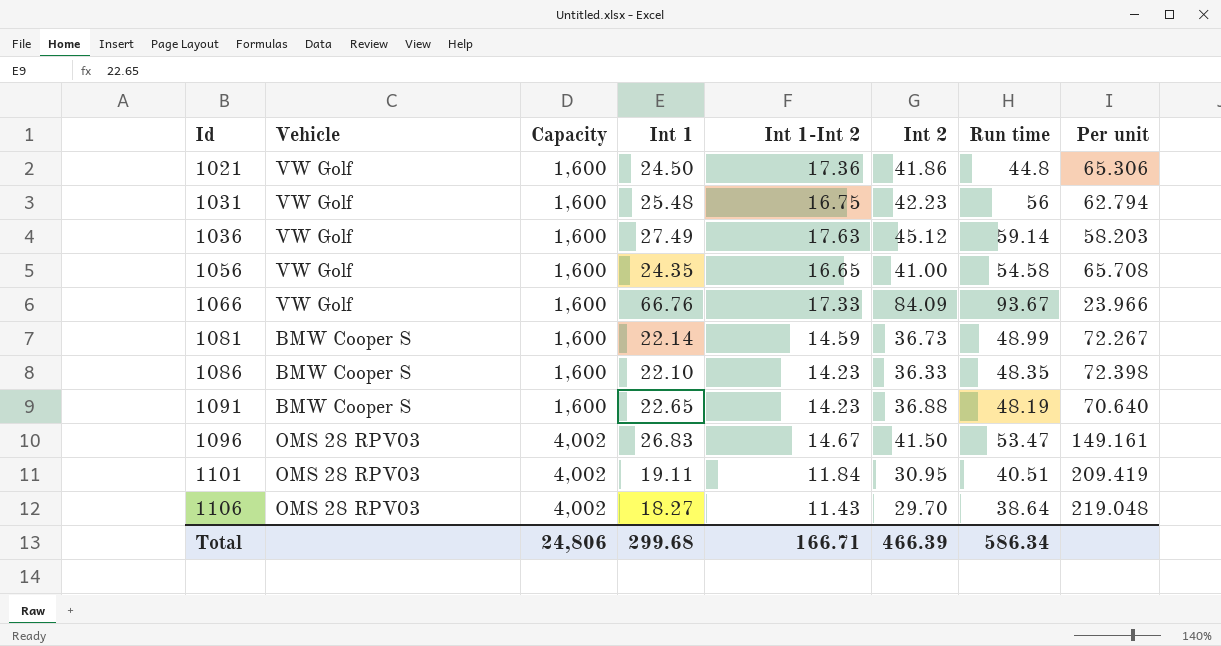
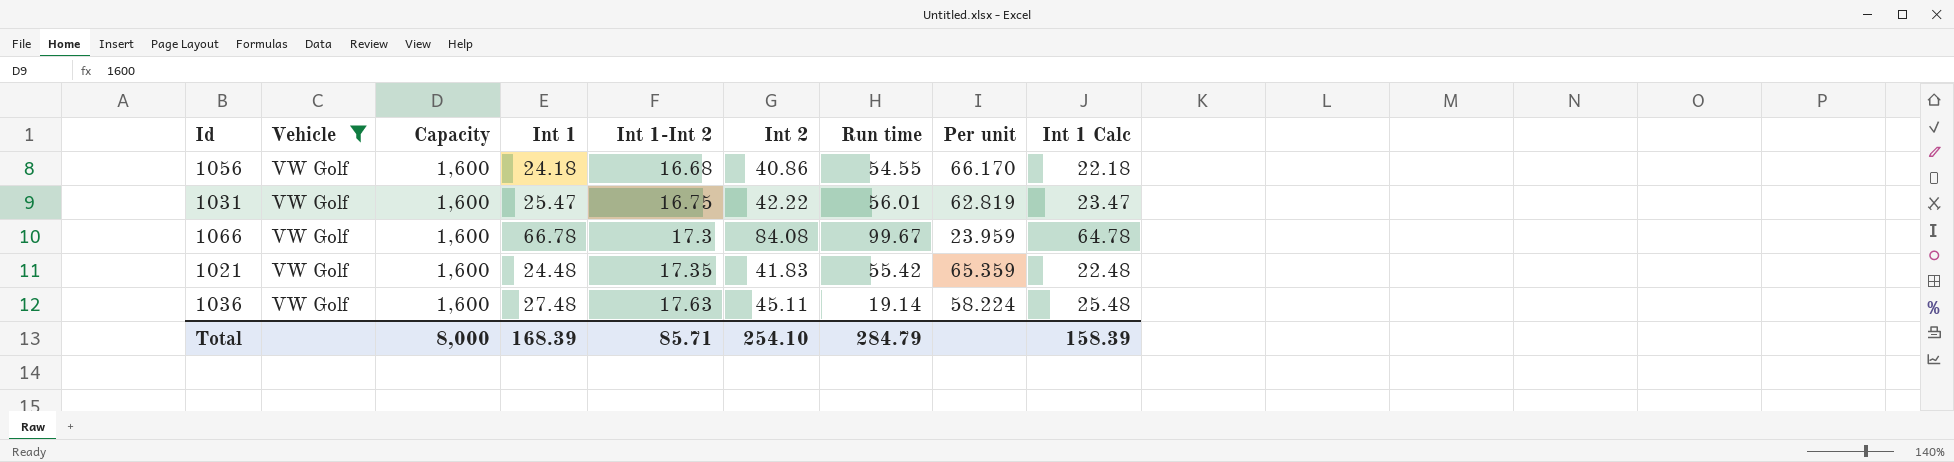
filter: none -> Vehicle = VW Golf
row order: Id ascending -> Int 1-Int 2 ascending
column Int 1 Calc | formula: none -> [Int 1] - 2
1056 | Int 1: 24.35 -> 24.18
1056 | Int 1-Int 2: 16.65 -> 16.68
1056 | Int 2: 41.00 -> 40.86
1056 | Run time: 54.58 -> 54.55
1056 | Per unit: 65.708 -> 66.170
1031 | Int 1: 25.48 -> 25.47
1031 | Int 2: 42.23 -> 42.22
1031 | Run time: 56 -> 56.01
1031 | Per unit: 62.794 -> 62.819
1066 | Int 1: 66.76 -> 66.78
1066 | Int 1-Int 2: 17.33 -> 17.3
1066 | Int 2: 84.09 -> 84.08
1066 | Run time: 93.67 -> 99.67
1066 | Per unit: 23.966 -> 23.959
1021 | Int 1: 24.50 -> 24.48
1021 | Int 1-Int 2: 17.36 -> 17.35
1021 | Int 2: 41.86 -> 41.83
1021 | Run time: 44.8 -> 55.42
1021 | Per unit: 65.306 -> 65.359
1036 | Int 1: 27.49 -> 27.48
1036 | Int 2: 45.12 -> 45.11
1036 | Run time: 59.14 -> 19.14
1036 | Per unit: 58.203 -> 58.224
Total | Capacity: 24,806 -> 8,000
Total | Int 1: 299.68 -> 168.39
Total | Int 1-Int 2: 166.71 -> 85.71
Total | Int 2: 466.39 -> 254.10
Total | Run time: 586.34 -> 284.79

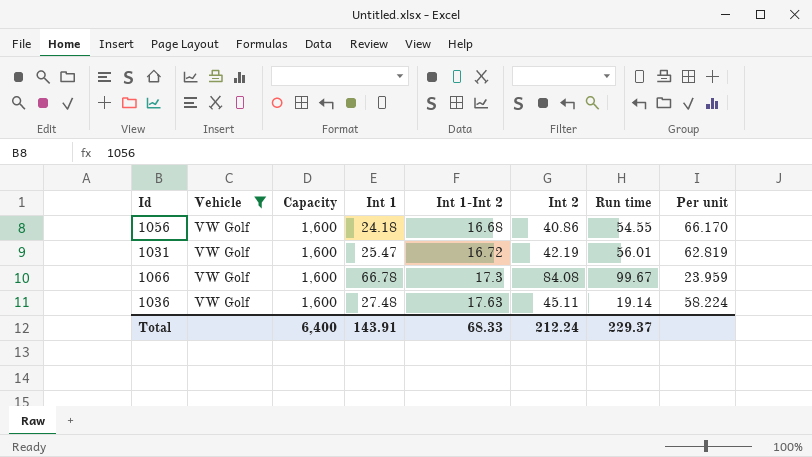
column Int 1 Calc | formula: [Int 1] - 2 -> none
row 1021: VW Golf | 1,600 | 24.48 | 17.35 | 41.83 | 55.42 | 65.359 | 22.48 -> none
1031 | Int 1-Int 2: 16.75 -> 16.72
1031 | Int 2: 42.22 -> 42.19
Total | Capacity: 8,000 -> 6,400
Total | Int 1: 168.39 -> 143.91
Total | Int 1-Int 2: 85.71 -> 68.33
Total | Int 2: 254.10 -> 212.24
Total | Run time: 284.79 -> 229.37

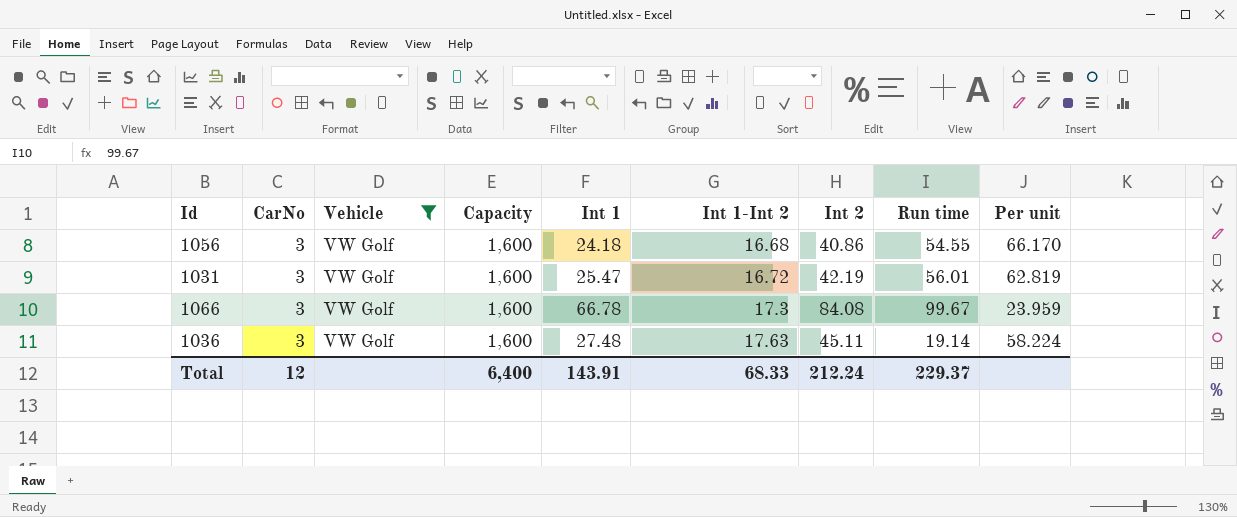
column CarNo | position: none -> 2

